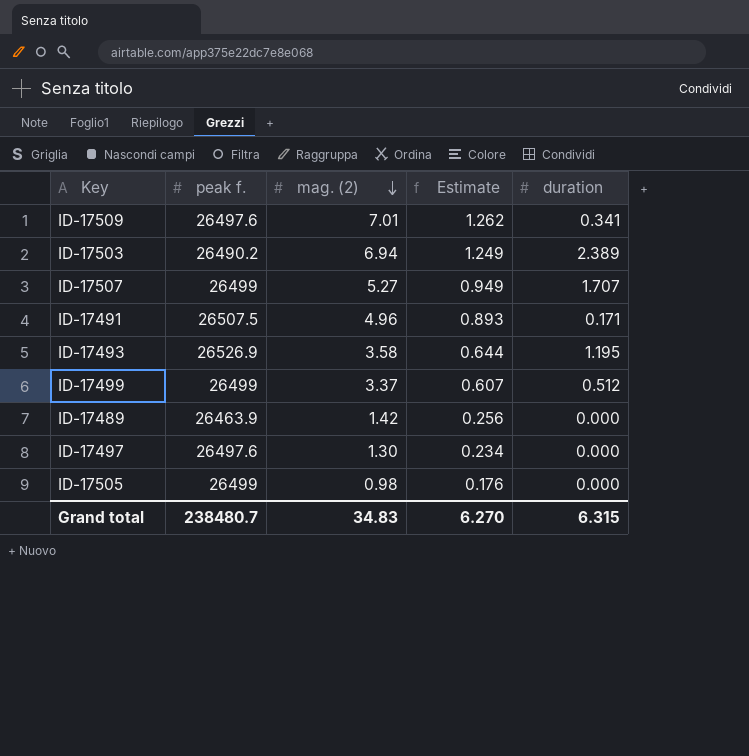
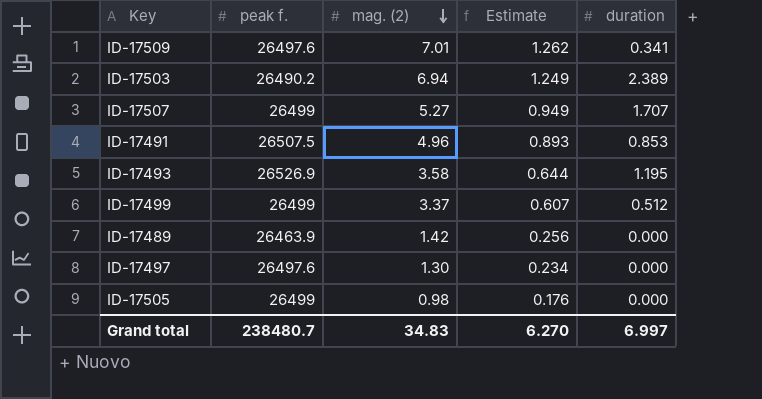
ID-17491 | duration: 0.171 -> 0.853
Grand total | duration: 6.315 -> 6.997

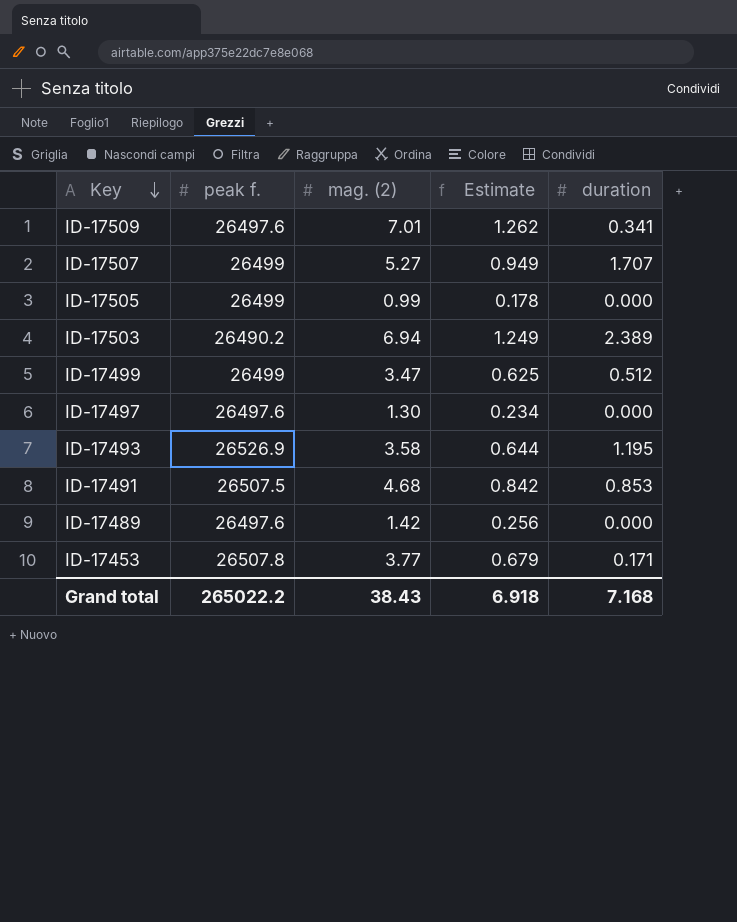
row order: mag. (2) descending -> Key descending
ID-17505 | mag. (2): 0.98 -> 0.99
ID-17505 | Estimate: 0.176 -> 0.178
ID-17499 | mag. (2): 3.37 -> 3.47
ID-17499 | Estimate: 0.607 -> 0.625
ID-17491 | mag. (2): 4.96 -> 4.68
ID-17491 | Estimate: 0.893 -> 0.842
ID-17489 | peak f.: 26463.9 -> 26497.6
row ID-17453: none -> 26507.8 | 3.77 | 0.679 | 0.171
Grand total | peak f.: 238480.7 -> 265022.2
Grand total | mag. (2): 34.83 -> 38.43
Grand total | Estimate: 6.270 -> 6.918
Grand total | duration: 6.997 -> 7.168

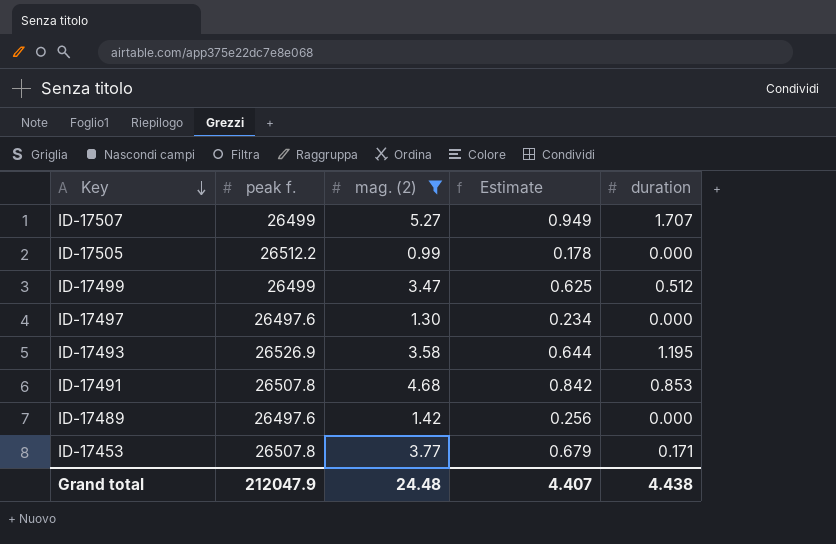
filter: none -> mag. (2) <= 5.27
ID-17505 | peak f.: 26499 -> 26512.2
ID-17491 | peak f.: 26507.5 -> 26507.8
Grand total | peak f.: 265022.2 -> 212047.9
Grand total | mag. (2): 38.43 -> 24.48
Grand total | Estimate: 6.918 -> 4.407
Grand total | duration: 7.168 -> 4.438

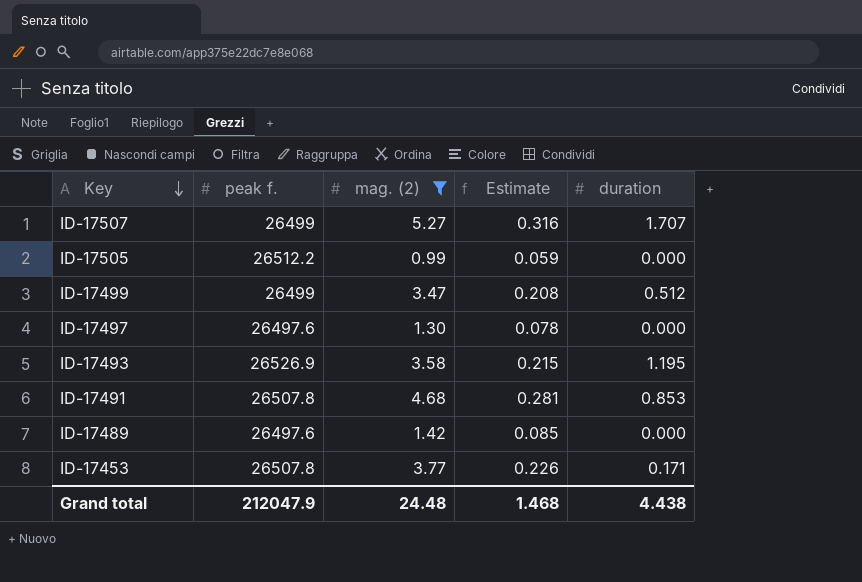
column Estimate | formula: [mag. (2)] * 0.18 -> [mag. (2)] * 0.06
Grand total | Estimate: 4.407 -> 1.468

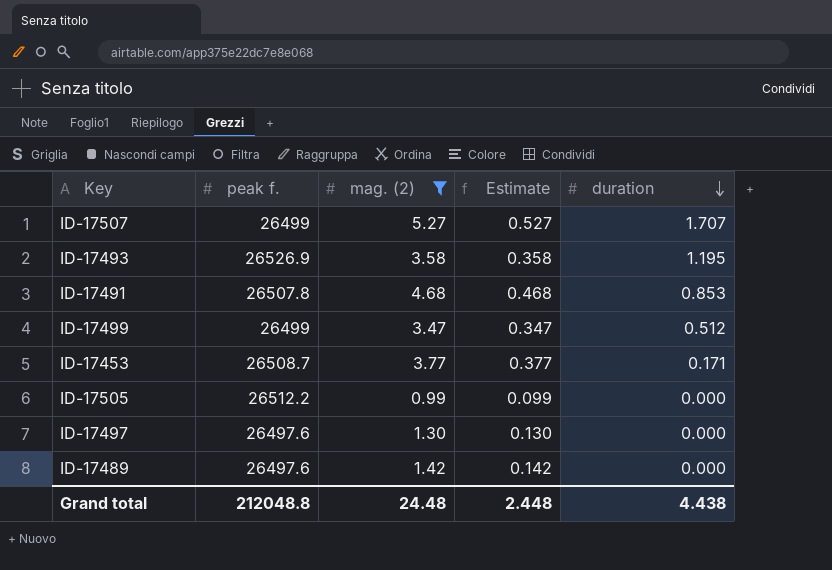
row order: Key descending -> duration descending
column Estimate | formula: [mag. (2)] * 0.06 -> [mag. (2)] * 0.1
ID-17453 | peak f.: 26507.8 -> 26508.7
Grand total | peak f.: 212047.9 -> 212048.8
Grand total | Estimate: 1.468 -> 2.448

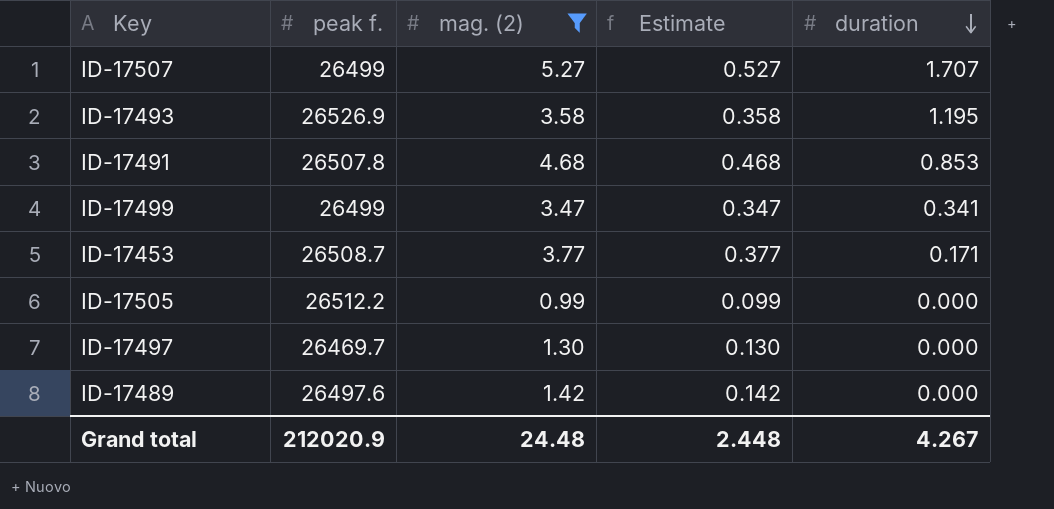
ID-17499 | duration: 0.512 -> 0.341
ID-17497 | peak f.: 26497.6 -> 26469.7
Grand total | peak f.: 212048.8 -> 212020.9
Grand total | duration: 4.438 -> 4.267

